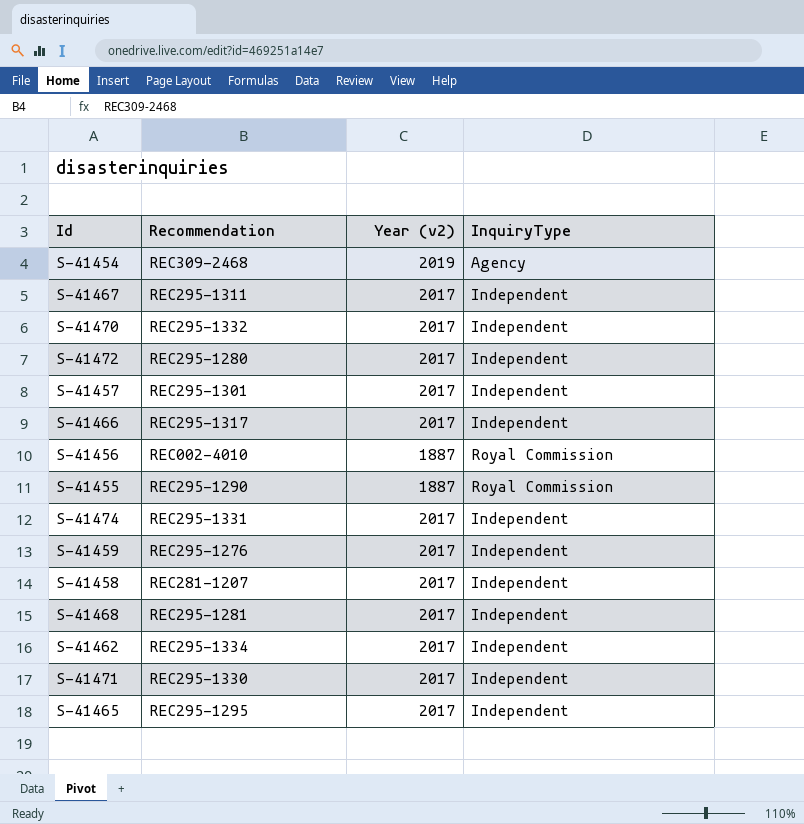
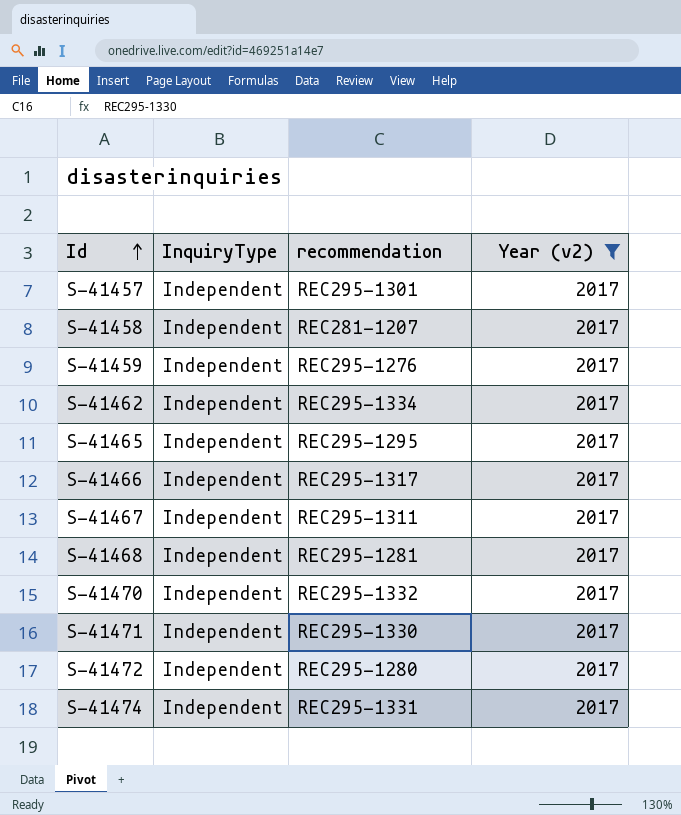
filter: none -> Year (v2) = 2017
row order: none -> Id ascending
column InquiryType | position: 4 -> 2
column name: Recommendation -> recommendation

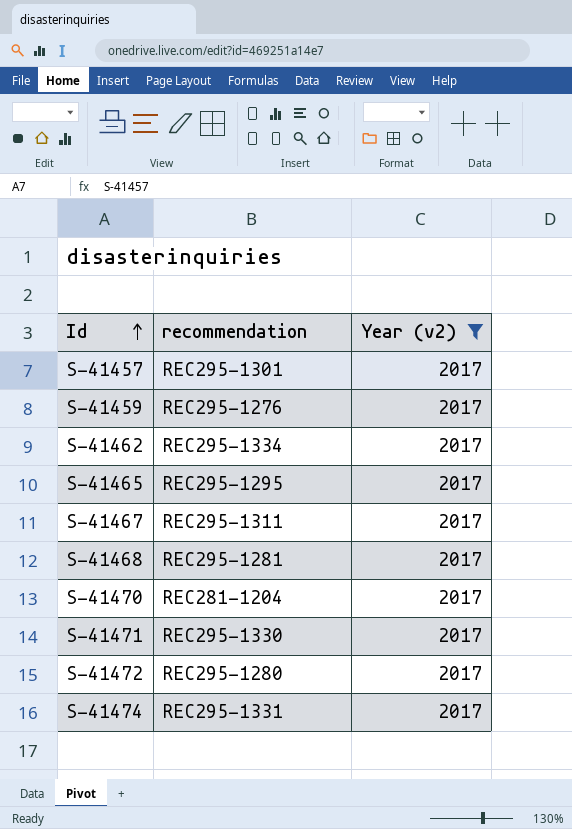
column InquiryType | position: 2 -> none
row S-41458: Independent | REC281-1207 | 2017 -> none
row S-41466: Independent | REC295-1317 | 2017 -> none
S-41470 | recommendation: REC295-1332 -> REC281-1204

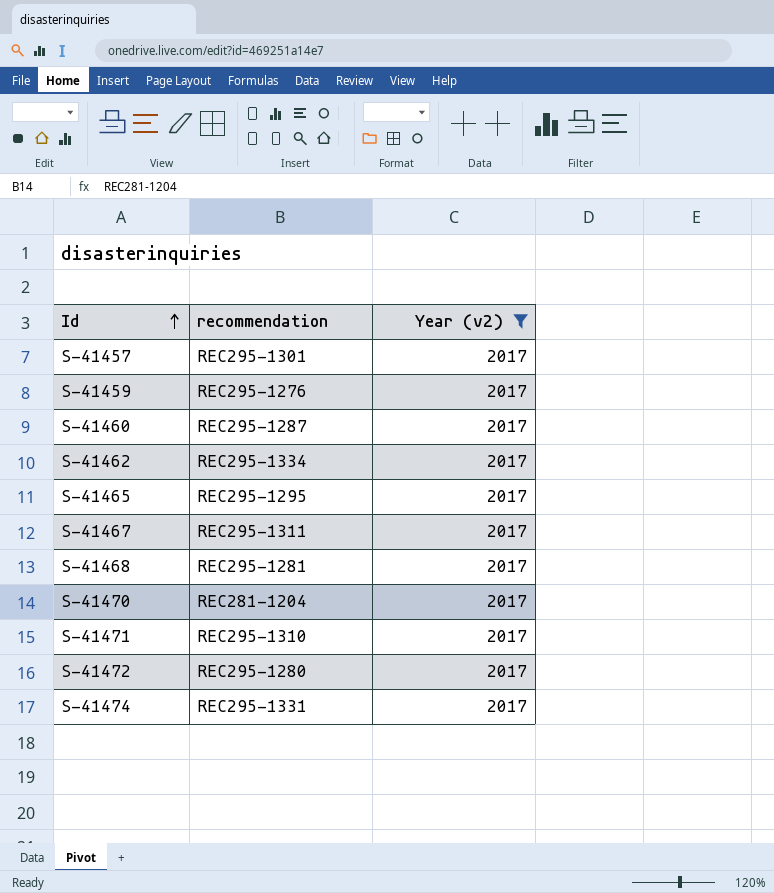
row S-41460: none -> REC295-1287 | 2017
S-41471 | recommendation: REC295-1330 -> REC295-1310

